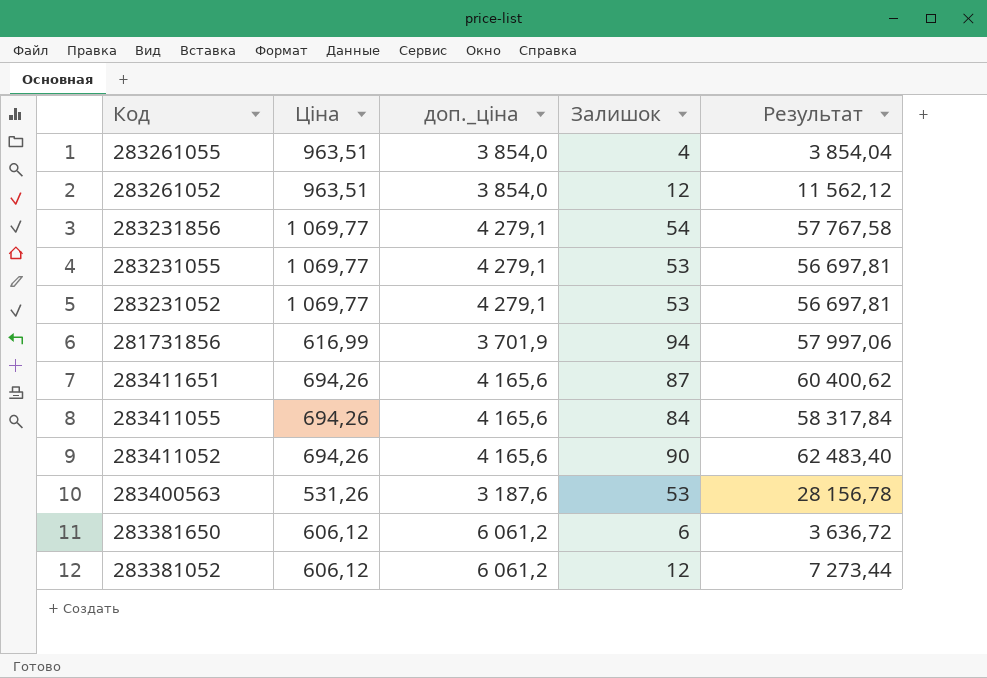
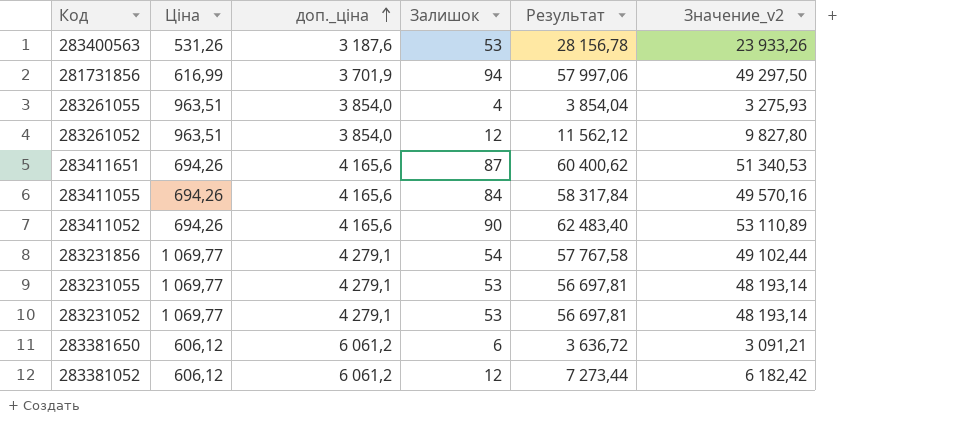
row order: none -> доп._ціна ascending
column Значение_v2 | formula: none -> [Результат] * 0,85

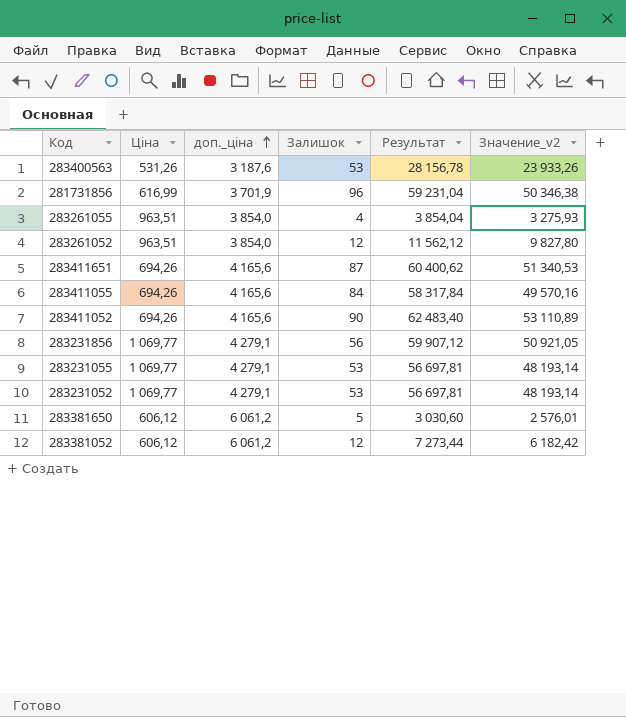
281731856 | Залишок: 94 -> 96
281731856 | Результат: 57 997,06 -> 59 231,04
281731856 | Значение_v2: 49 297,50 -> 50 346,38
283231856 | Залишок: 54 -> 56
283231856 | Результат: 57 767,58 -> 59 907,12
283231856 | Значение_v2: 49 102,44 -> 50 921,05
283381650 | Залишок: 6 -> 5
283381650 | Результат: 3 636,72 -> 3 030,60
283381650 | Значение_v2: 3 091,21 -> 2 576,01

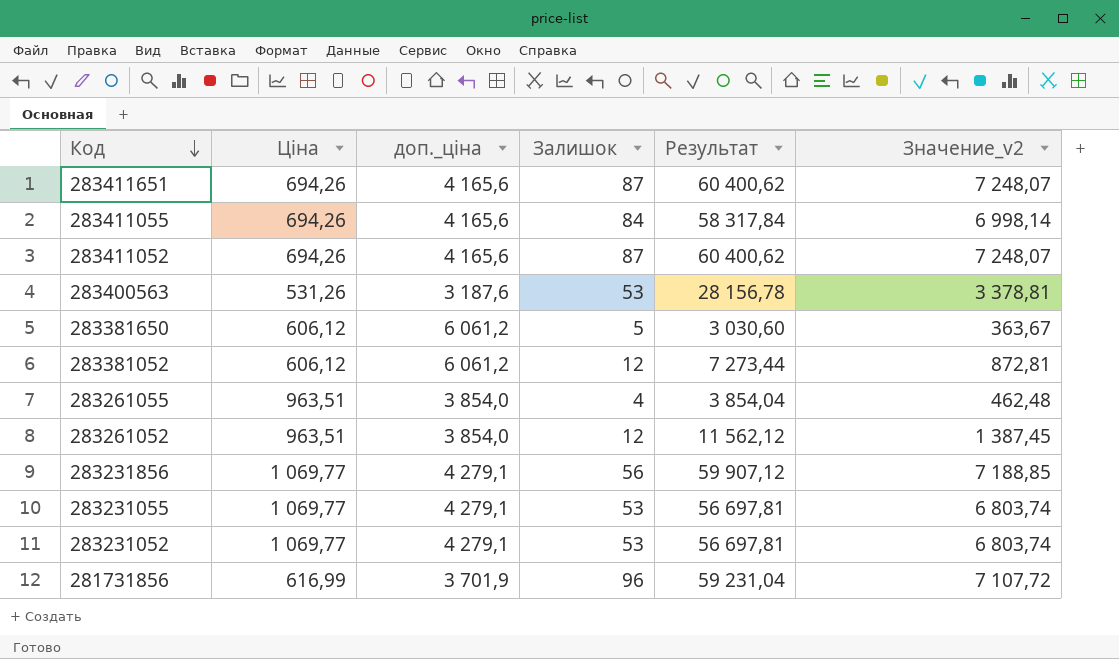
row order: доп._ціна ascending -> Код descending
column Значение_v2 | formula: [Результат] * 0,85 -> [Результат] * 0,12
283411052 | Залишок: 90 -> 87
283411052 | Результат: 62 483,40 -> 60 400,62

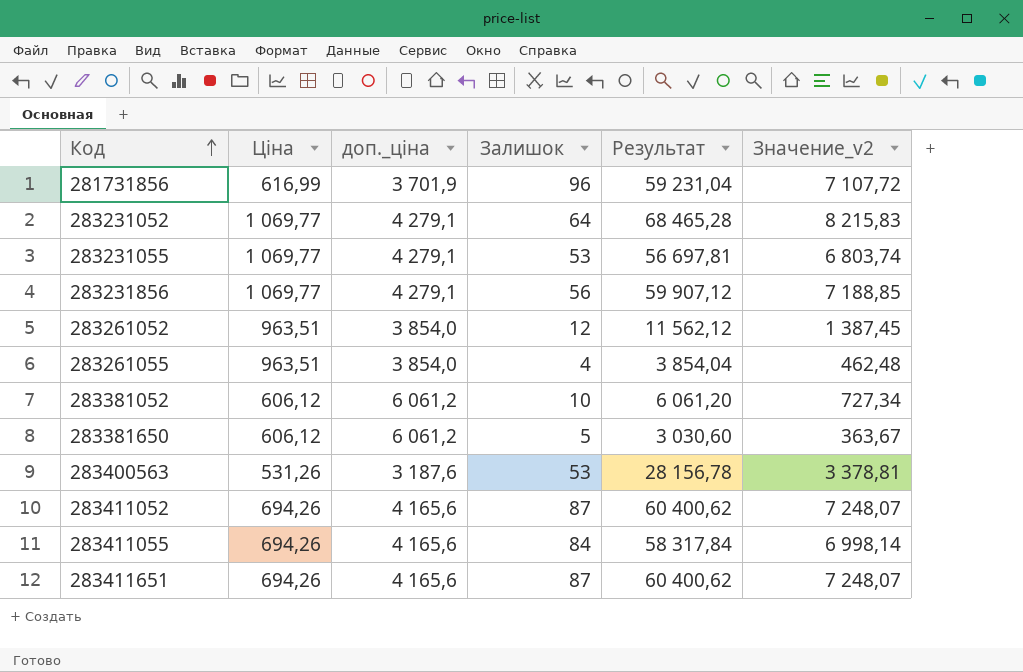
row order: Код descending -> Код ascending
283231052 | Залишок: 53 -> 64
283231052 | Результат: 56 697,81 -> 68 465,28
283231052 | Значение_v2: 6 803,74 -> 8 215,83
283381052 | Залишок: 12 -> 10
283381052 | Результат: 7 273,44 -> 6 061,20
283381052 | Значение_v2: 872,81 -> 727,34

